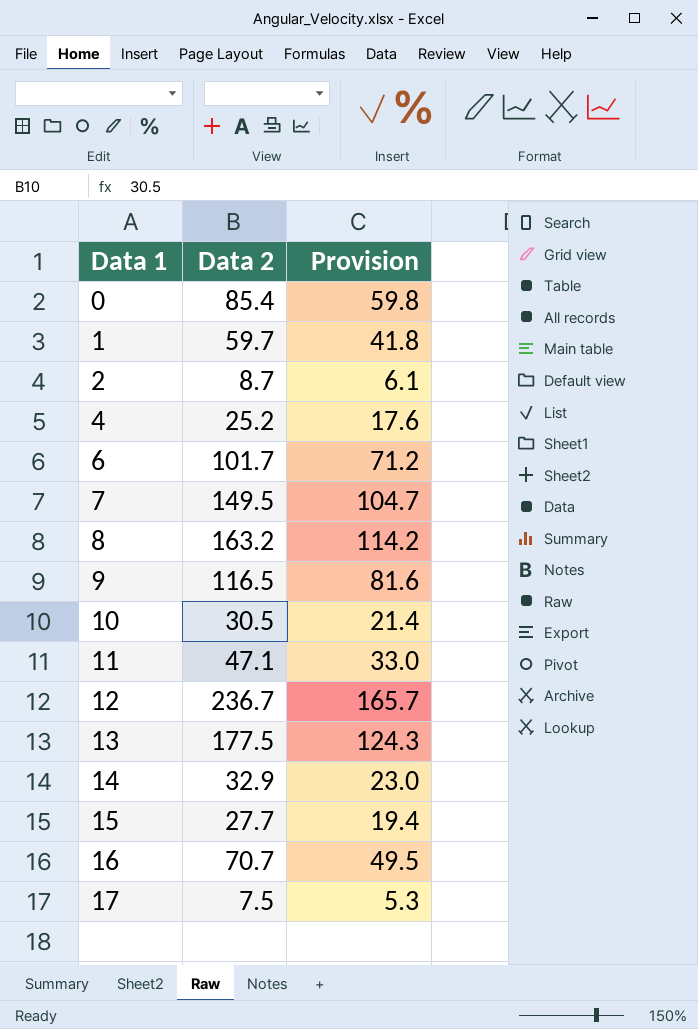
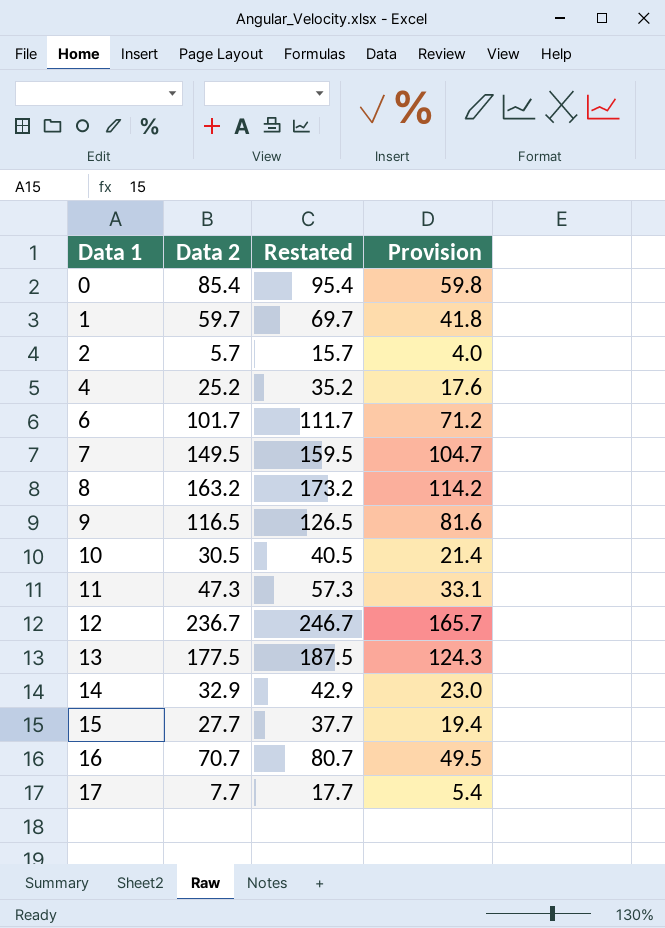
column Restated | formula: none -> [Data 2] + 10
2 | Data 2: 8.7 -> 5.7
2 | Provision: 6.1 -> 4.0
11 | Data 2: 47.1 -> 47.3
11 | Provision: 33.0 -> 33.1
17 | Data 2: 7.5 -> 7.7
17 | Provision: 5.3 -> 5.4

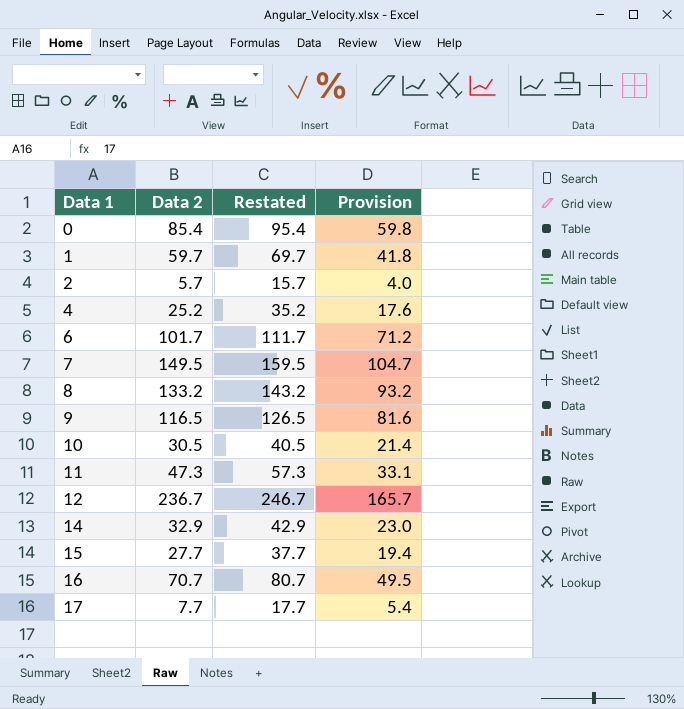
row 13: 177.5 | 187.5 | 124.3 -> none
8 | Data 2: 163.2 -> 133.2
8 | Restated: 173.2 -> 143.2
8 | Provision: 114.2 -> 93.2

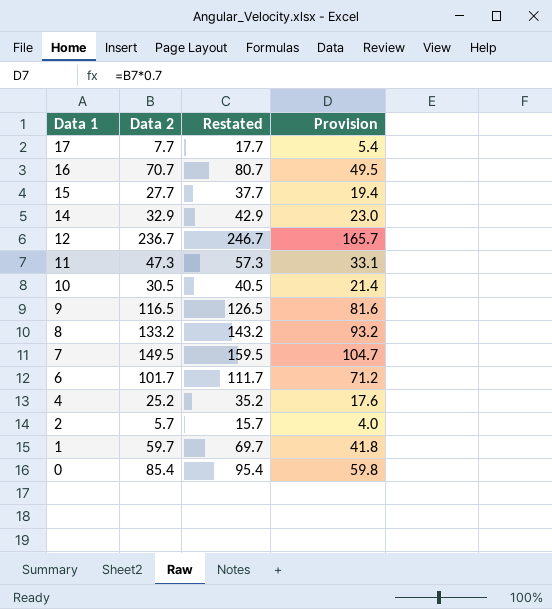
row order: Data 1 ascending -> Data 1 descending

